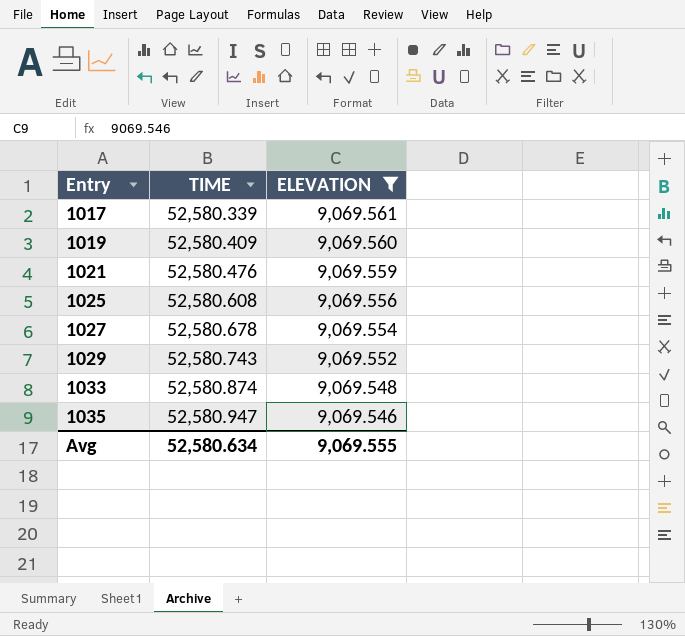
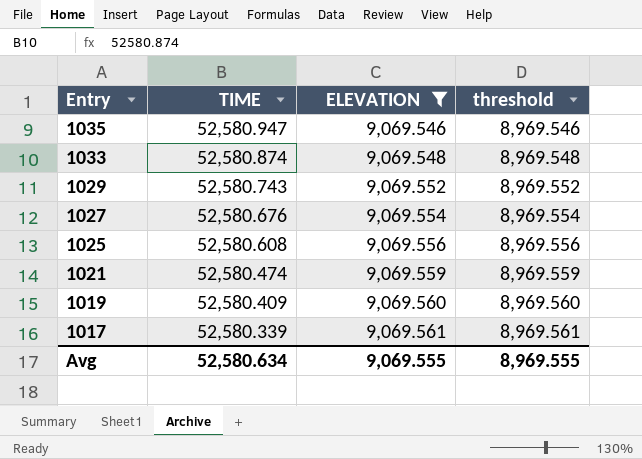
row order: Entry ascending -> Entry descending
column threshold | formula: none -> [ELEVATION] - 100
1027 | TIME: 52,580.678 -> 52,580.676
1021 | TIME: 52,580.476 -> 52,580.474

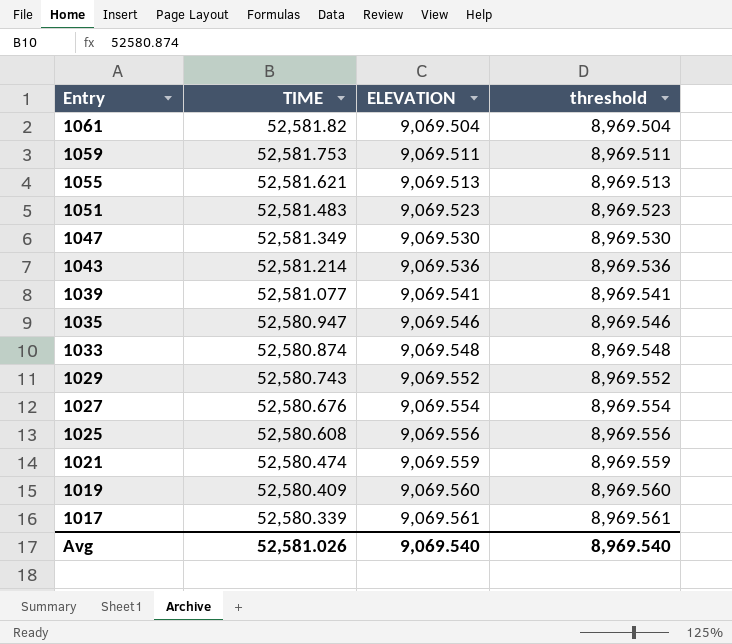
filter: ELEVATION >= 9,069.546 -> none
Avg | TIME: 52,580.634 -> 52,581.026
Avg | ELEVATION: 9,069.555 -> 9,069.540
Avg | threshold: 8,969.555 -> 8,969.540

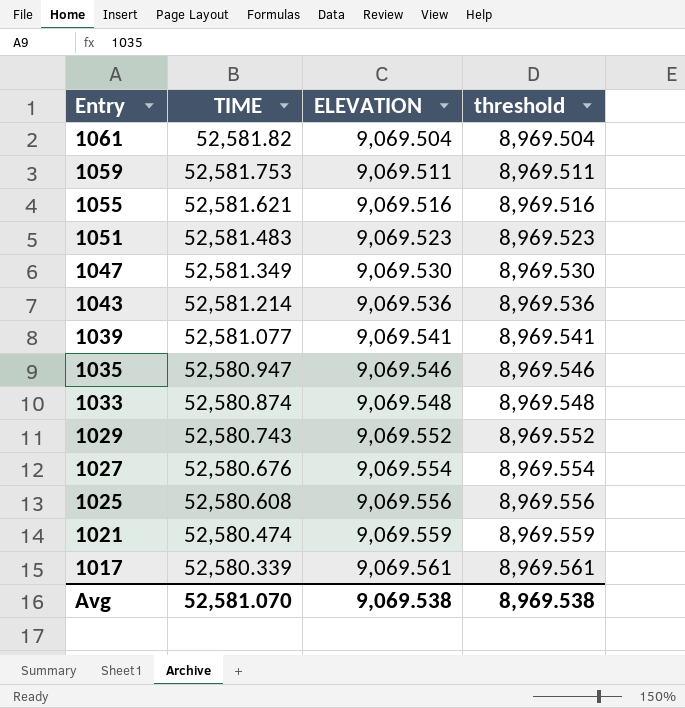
row 1019: 52,580.409 | 9,069.560 | 8,969.560 -> none
1055 | ELEVATION: 9,069.513 -> 9,069.516
1055 | threshold: 8,969.513 -> 8,969.516
Avg | TIME: 52,581.026 -> 52,581.070
Avg | ELEVATION: 9,069.540 -> 9,069.538
Avg | threshold: 8,969.540 -> 8,969.538

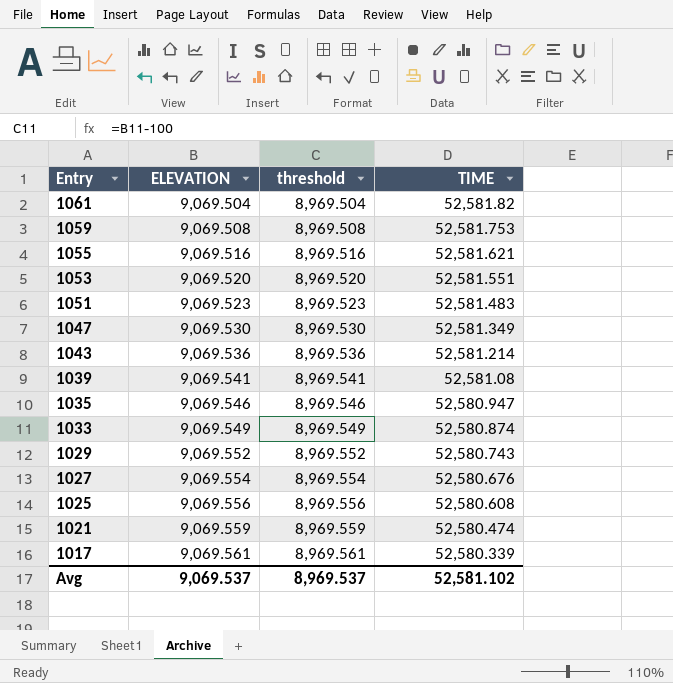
column TIME | position: 2 -> 4
1059 | ELEVATION: 9,069.511 -> 9,069.508
1059 | threshold: 8,969.511 -> 8,969.508
row 1053: none -> 9,069.520 | 8,969.520 | 52,581.551
1039 | TIME: 52,581.077 -> 52,581.08
1033 | ELEVATION: 9,069.548 -> 9,069.549
1033 | threshold: 8,969.548 -> 8,969.549
Avg | ELEVATION: 9,069.538 -> 9,069.537
Avg | threshold: 8,969.538 -> 8,969.537
Avg | TIME: 52,581.070 -> 52,581.102

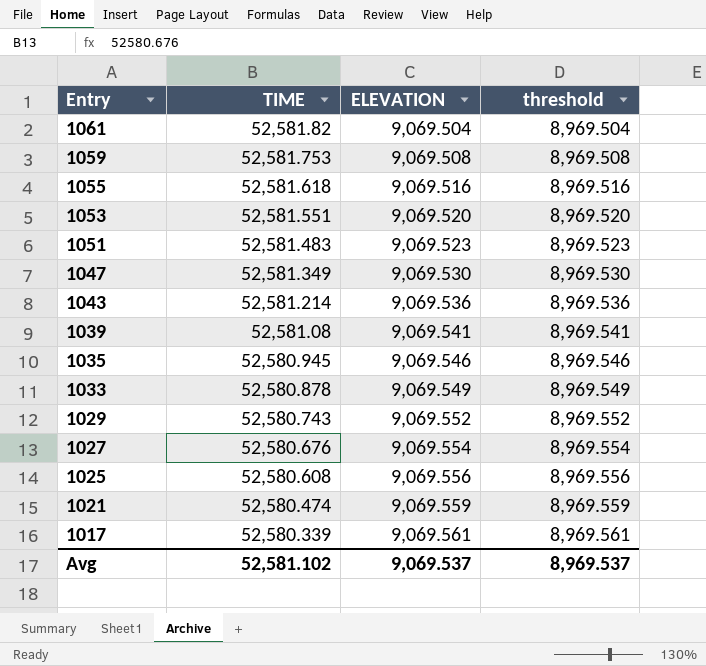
column TIME | position: 4 -> 2
1055 | TIME: 52,581.621 -> 52,581.618
1035 | TIME: 52,580.947 -> 52,580.945
1033 | TIME: 52,580.874 -> 52,580.878

